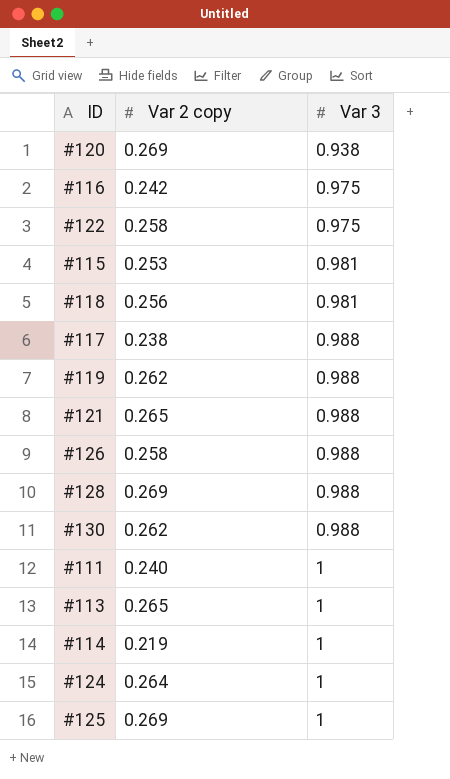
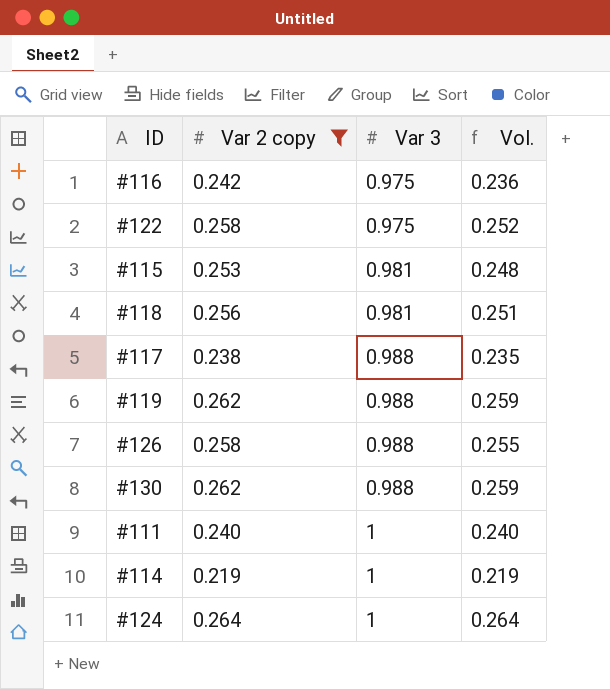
filter: none -> Var 2 copy <= 0.264
column Vol. | formula: none -> [Var 2 copy] * [Var 3]

